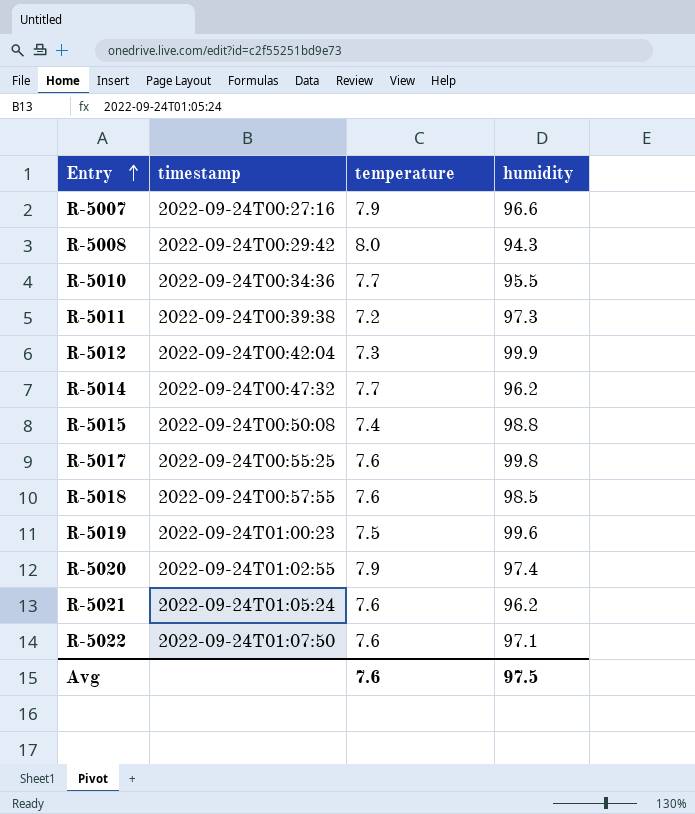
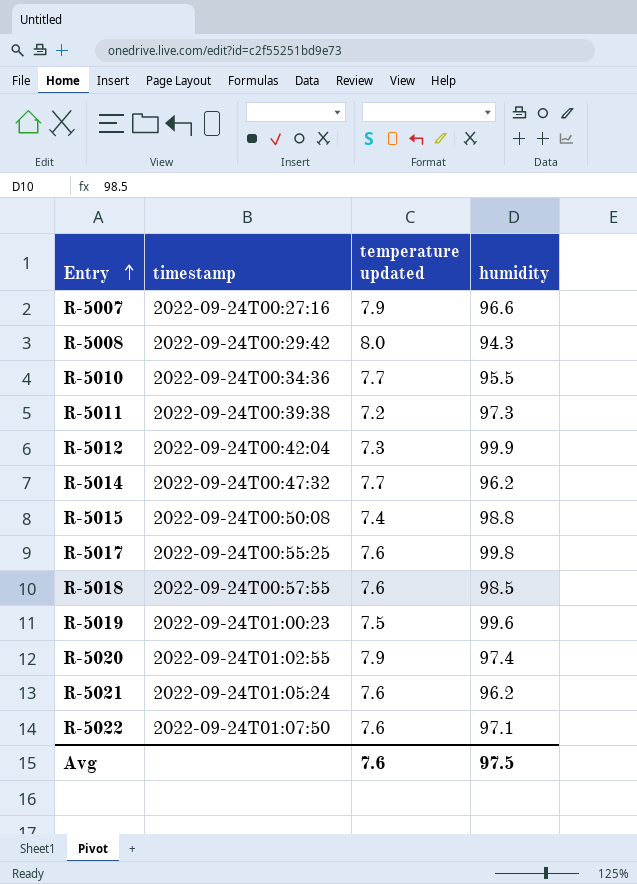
column name: temperature -> temperature updated

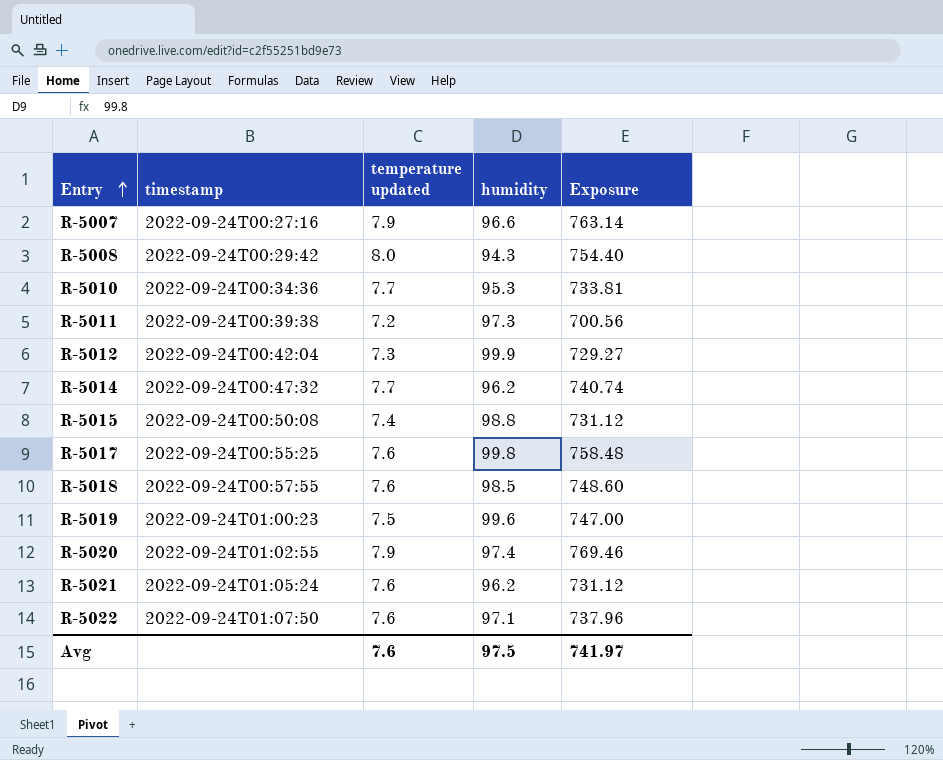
column Exposure | formula: none -> [temperature updated] * [humidity]
R-5010 | humidity: 95.5 -> 95.3

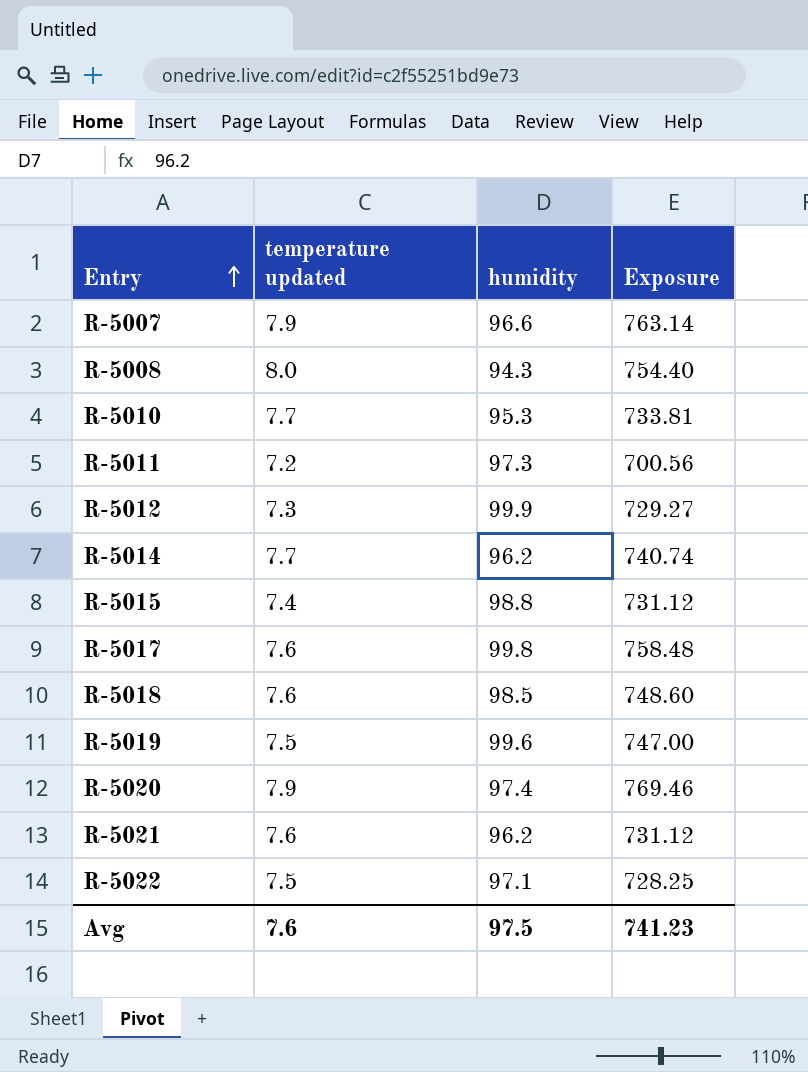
column timestamp | position: 2 -> none
R-5022 | temperature updated: 7.6 -> 7.5
R-5022 | Exposure: 737.96 -> 728.25
Avg | Exposure: 741.97 -> 741.23

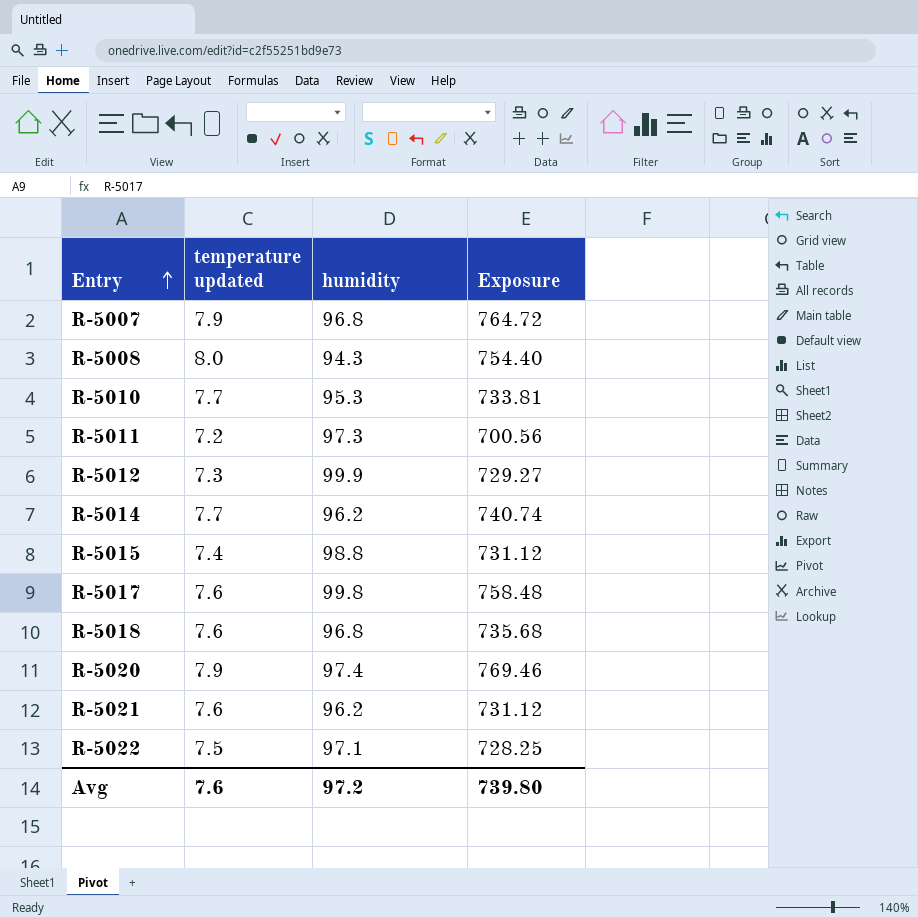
row R-5019: 7.5 | 99.6 | 747.00 -> none
R-5007 | humidity: 96.6 -> 96.8
R-5007 | Exposure: 763.14 -> 764.72
R-5018 | humidity: 98.5 -> 96.8
R-5018 | Exposure: 748.60 -> 735.68
Avg | humidity: 97.5 -> 97.2
Avg | Exposure: 741.23 -> 739.80

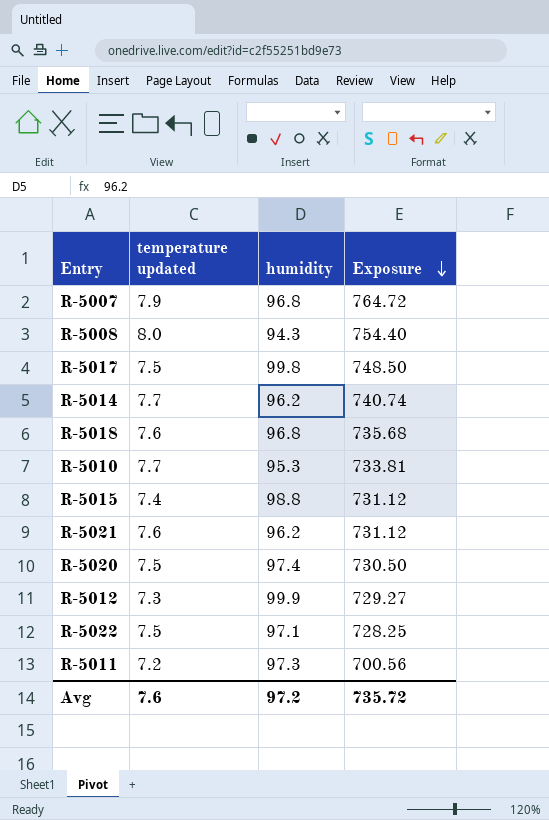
row order: Entry ascending -> Exposure descending
R-5017 | temperature updated: 7.6 -> 7.5
R-5017 | Exposure: 758.48 -> 748.50
R-5020 | temperature updated: 7.9 -> 7.5
R-5020 | Exposure: 769.46 -> 730.50
Avg | Exposure: 739.80 -> 735.72

